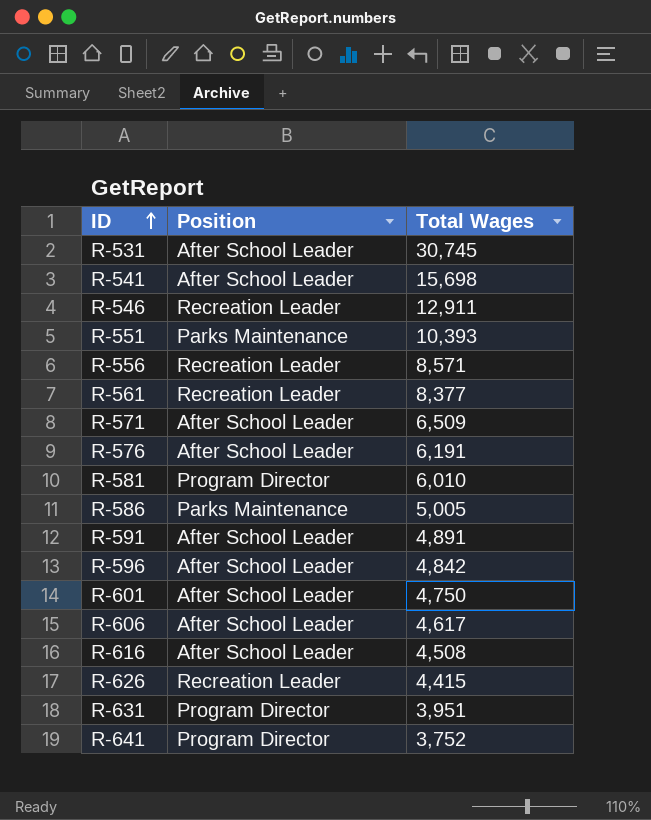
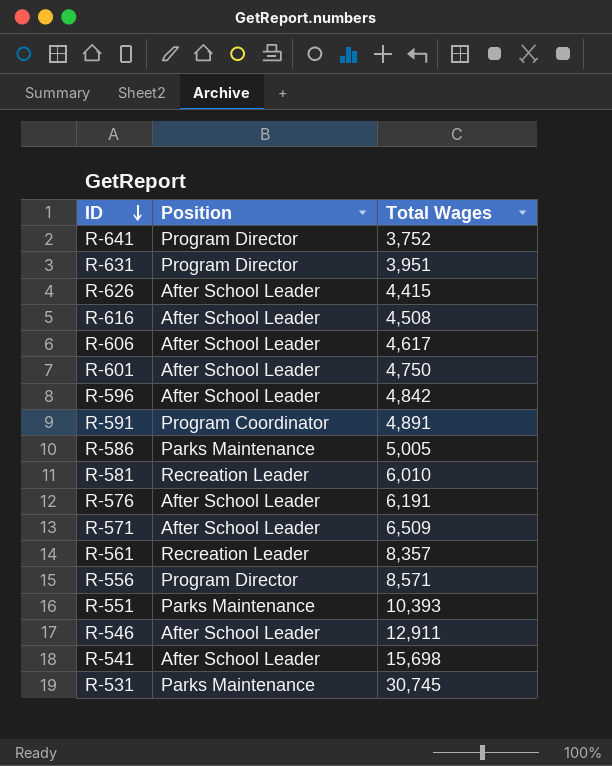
row order: ID ascending -> ID descending
R-626 | Position: Recreation Leader -> After School Leader
R-591 | Position: After School Leader -> Program Coordinator
R-581 | Position: Program Director -> Recreation Leader
R-561 | Total Wages: 8,377 -> 8,357
R-556 | Position: Recreation Leader -> Program Director
R-546 | Position: Recreation Leader -> After School Leader
R-531 | Position: After School Leader -> Parks Maintenance

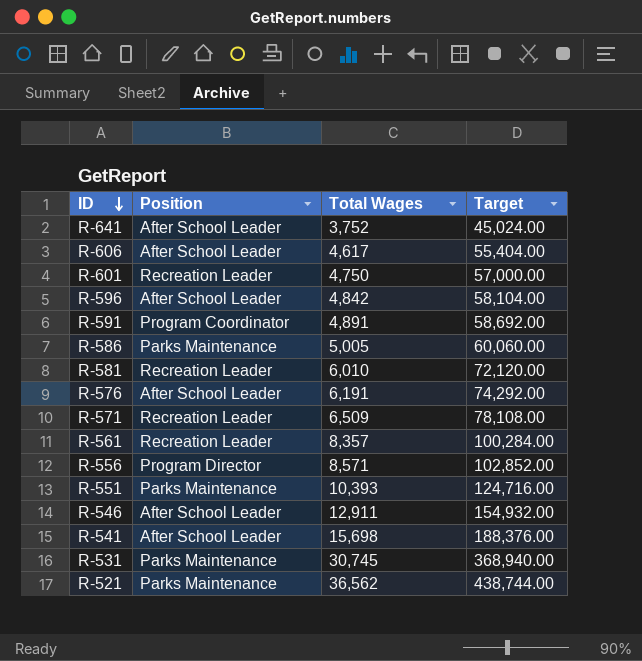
column Target | formula: none -> [Total Wages] * 12
row R-631: Program Director | 3,951 -> none
row R-626: After School Leader | 4,415 -> none
row R-616: After School Leader | 4,508 -> none
R-641 | Position: Program Director -> After School Leader
R-601 | Position: After School Leader -> Recreation Leader
R-571 | Position: After School Leader -> Recreation Leader
row R-521: none -> Parks Maintenance | 36,562 | 438,744.00

